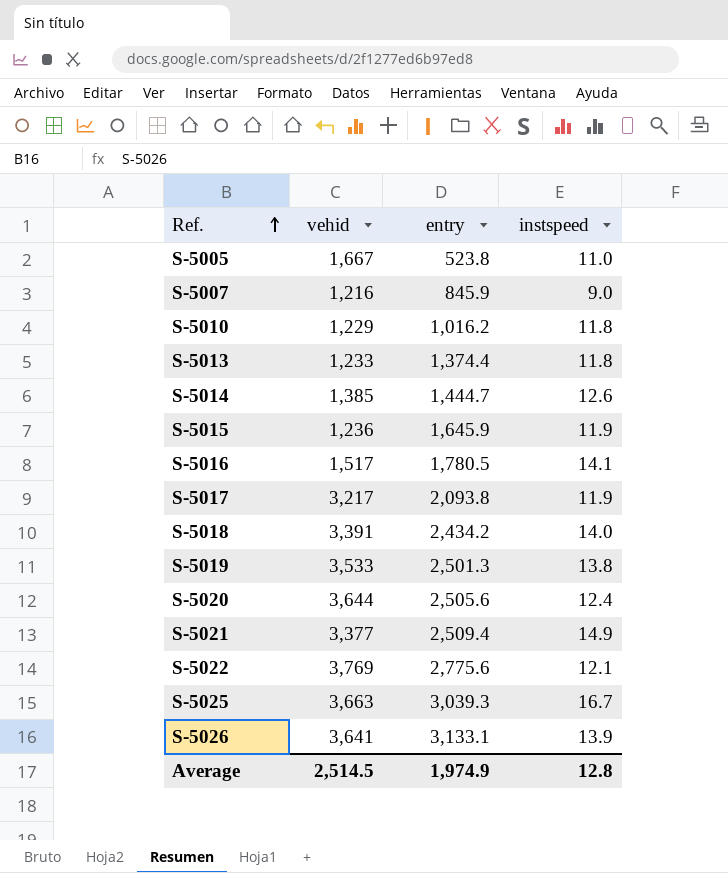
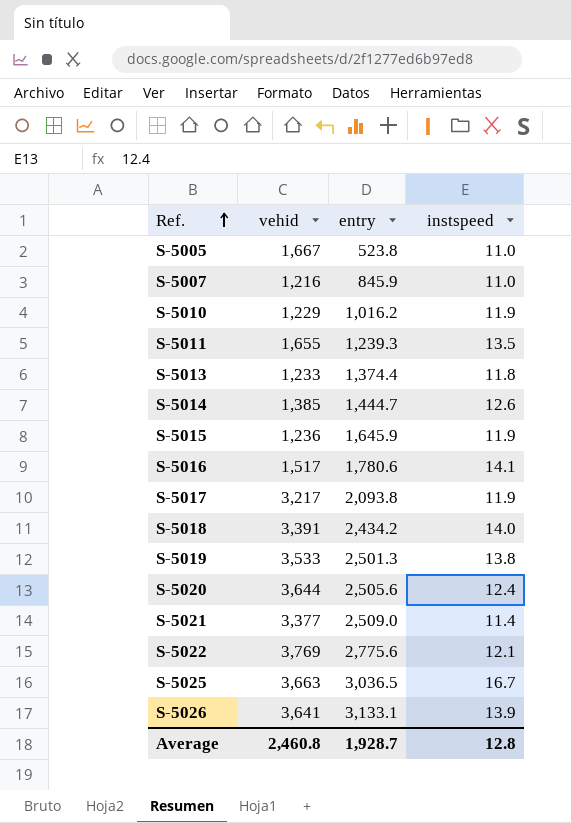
S-5007 | instspeed: 9.0 -> 11.0
S-5010 | instspeed: 11.8 -> 11.9
row S-5011: none -> 1,655 | 1,239.3 | 13.5
S-5016 | entry: 1,780.5 -> 1,780.6
S-5021 | entry: 2,509.4 -> 2,509.0
S-5021 | instspeed: 14.9 -> 11.4
S-5025 | entry: 3,039.3 -> 3,036.5
Average | vehid: 2,514.5 -> 2,460.8
Average | entry: 1,974.9 -> 1,928.7

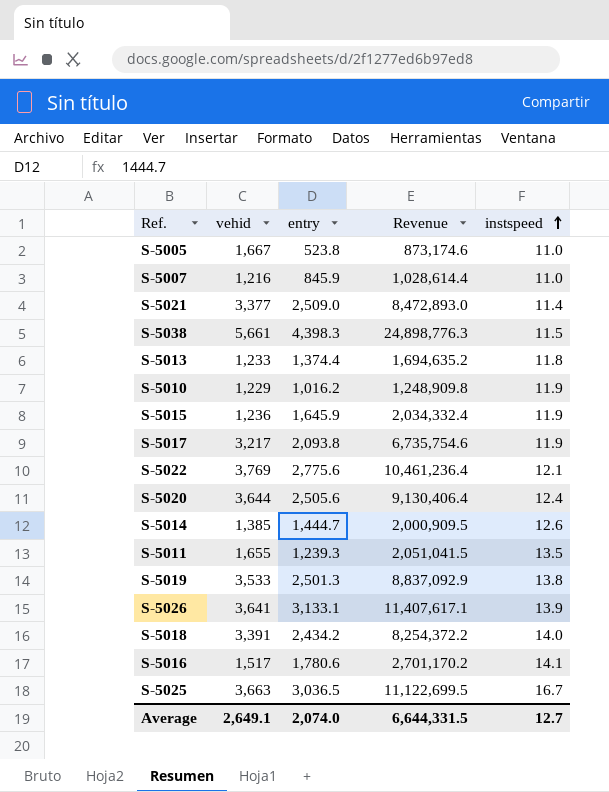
row order: Ref. ascending -> instspeed ascending
column Revenue | formula: none -> [vehid] * [entry]
row S-5038: none -> 5,661 | 4,398.3 | 24,898,776.3 | 11.5
Average | vehid: 2,460.8 -> 2,649.1
Average | entry: 1,928.7 -> 2,074.0
Average | instspeed: 12.8 -> 12.7

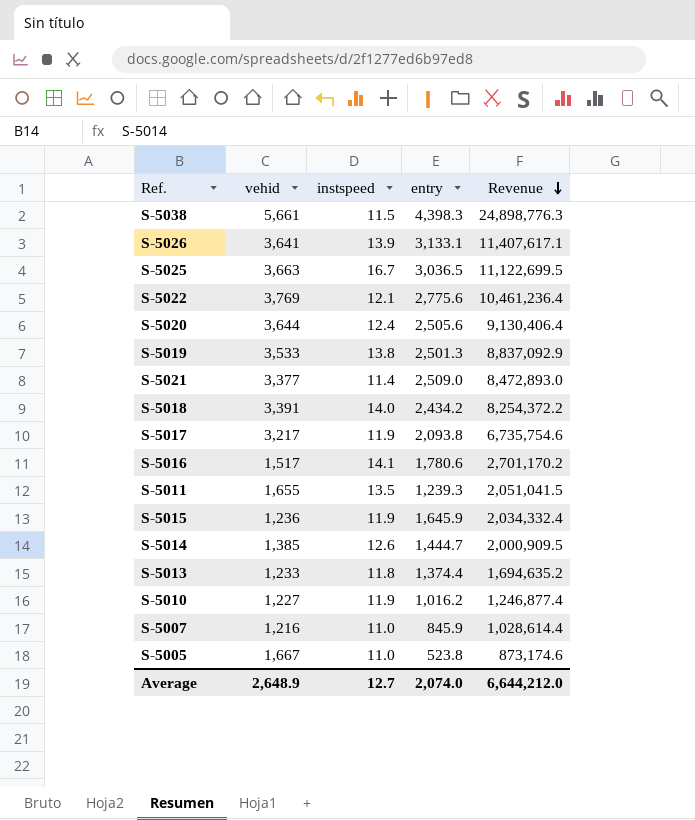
row order: instspeed ascending -> Revenue descending
column instspeed | position: 5 -> 3
S-5010 | vehid: 1,229 -> 1,227
S-5010 | Revenue: 1,248,909.8 -> 1,246,877.4
Average | vehid: 2,649.1 -> 2,648.9
Average | Revenue: 6,644,331.5 -> 6,644,212.0

